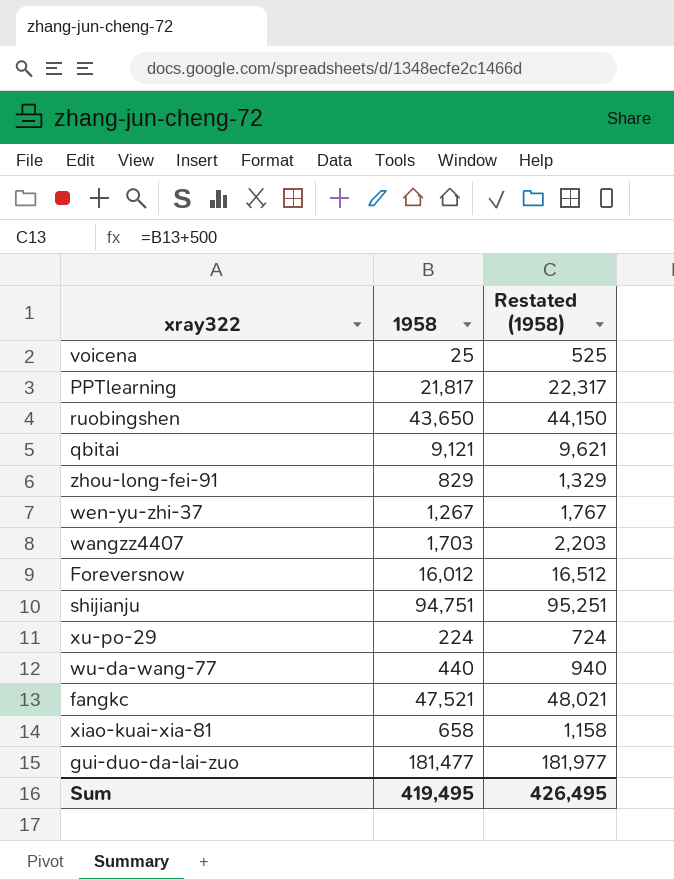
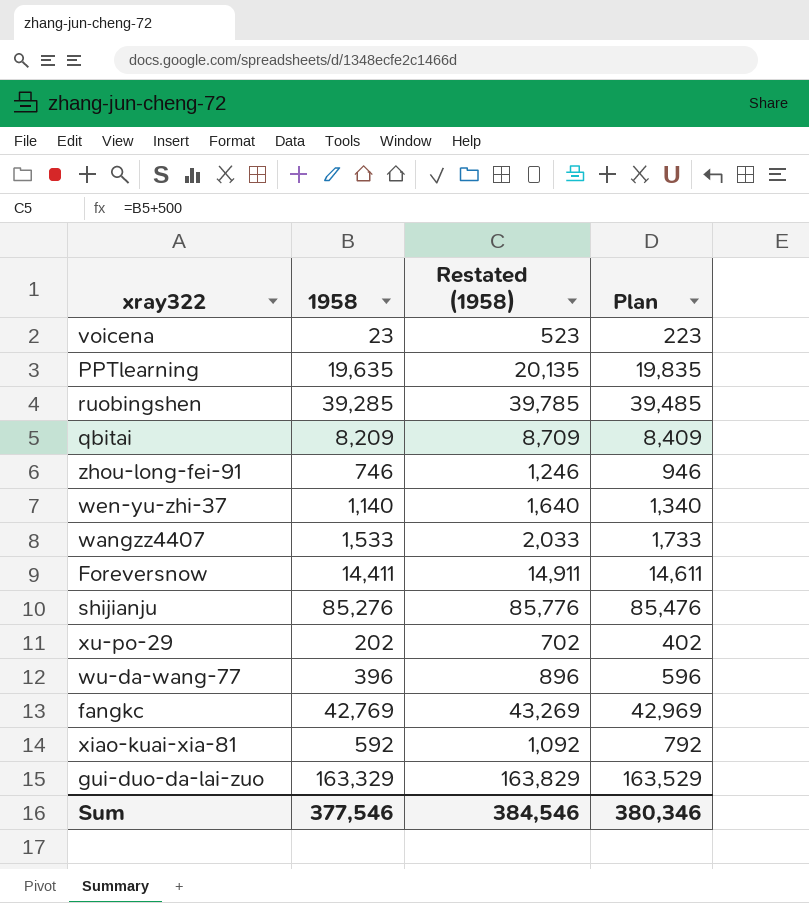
column Plan | formula: none -> [1958] + 200
voicena | 1958: 25 -> 23
voicena | Restated (1958): 525 -> 523
PPTlearning | 1958: 21,817 -> 19,635
PPTlearning | Restated (1958): 22,317 -> 20,135
ruobingshen | 1958: 43,650 -> 39,285
ruobingshen | Restated (1958): 44,150 -> 39,785
qbitai | 1958: 9,121 -> 8,209
qbitai | Restated (1958): 9,621 -> 8,709
zhou-long-fei-91 | 1958: 829 -> 746
zhou-long-fei-91 | Restated (1958): 1,329 -> 1,246
wen-yu-zhi-37 | 1958: 1,267 -> 1,140
wen-yu-zhi-37 | Restated (1958): 1,767 -> 1,640
wangzz4407 | 1958: 1,703 -> 1,533
wangzz4407 | Restated (1958): 2,203 -> 2,033
Foreversnow | 1958: 16,012 -> 14,411
Foreversnow | Restated (1958): 16,512 -> 14,911
shijianju | 1958: 94,751 -> 85,276
shijianju | Restated (1958): 95,251 -> 85,776
xu-po-29 | 1958: 224 -> 202
xu-po-29 | Restated (1958): 724 -> 702
wu-da-wang-77 | 1958: 440 -> 396
wu-da-wang-77 | Restated (1958): 940 -> 896
fangkc | 1958: 47,521 -> 42,769
fangkc | Restated (1958): 48,021 -> 43,269
xiao-kuai-xia-81 | 1958: 658 -> 592
xiao-kuai-xia-81 | Restated (1958): 1,158 -> 1,092
gui-duo-da-lai-zuo | 1958: 181,477 -> 163,329
gui-duo-da-lai-zuo | Restated (1958): 181,977 -> 163,829
Sum | 1958: 419,495 -> 377,546
Sum | Restated (1958): 426,495 -> 384,546

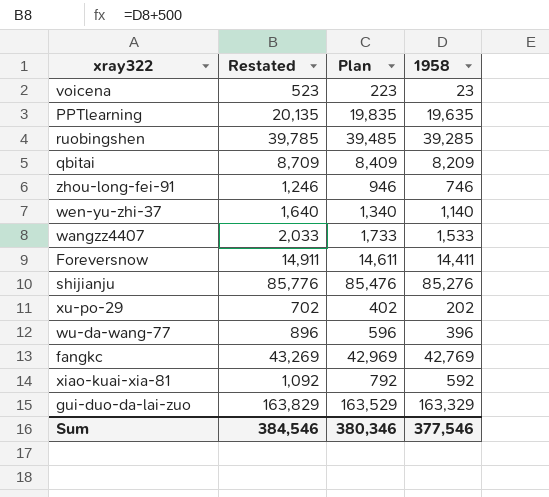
column name: Restated (1958) -> Restated
column 1958 | position: 2 -> 4

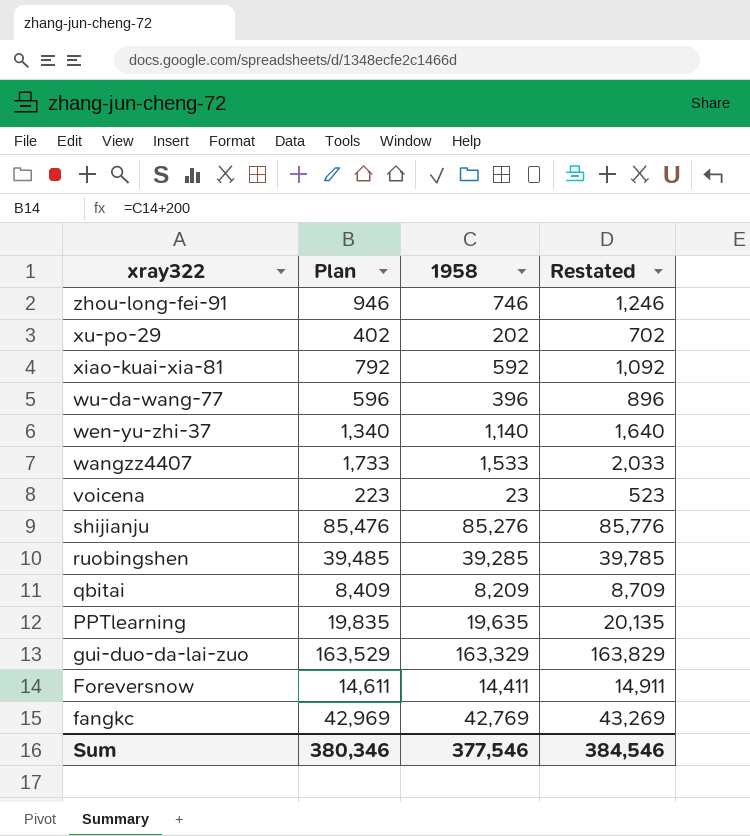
row order: none -> xray322 descending
column Restated | position: 2 -> 4

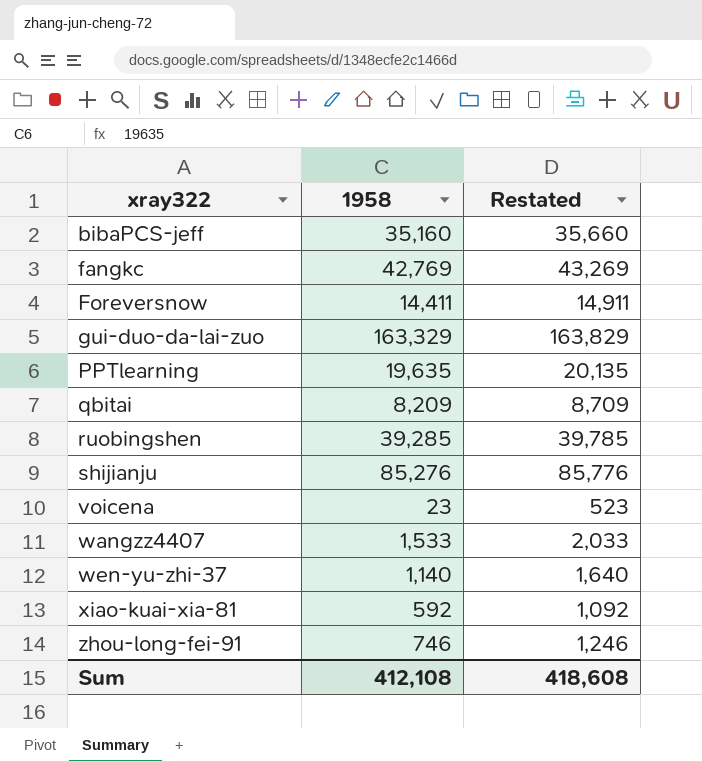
row order: xray322 descending -> xray322 ascending
column Plan | formula: [1958] + 200 -> none
row xu-po-29: 402 | 202 | 702 -> none
row wu-da-wang-77: 596 | 396 | 896 -> none
row bibaPCS-jeff: none -> 35,160 | 35,660
Sum | 1958: 377,546 -> 412,108
Sum | Restated: 384,546 -> 418,608

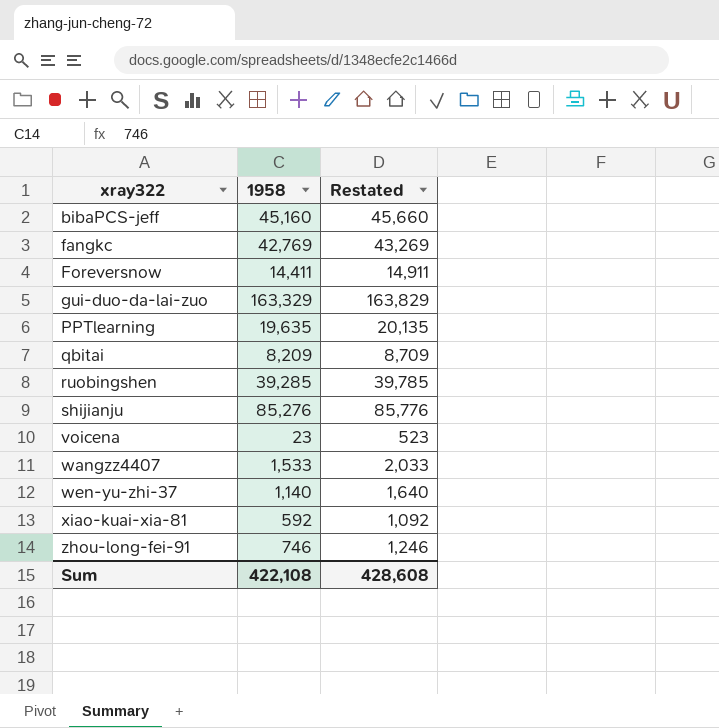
bibaPCS-jeff | 1958: 35,160 -> 45,160
bibaPCS-jeff | Restated: 35,660 -> 45,660
Sum | 1958: 412,108 -> 422,108
Sum | Restated: 418,608 -> 428,608

